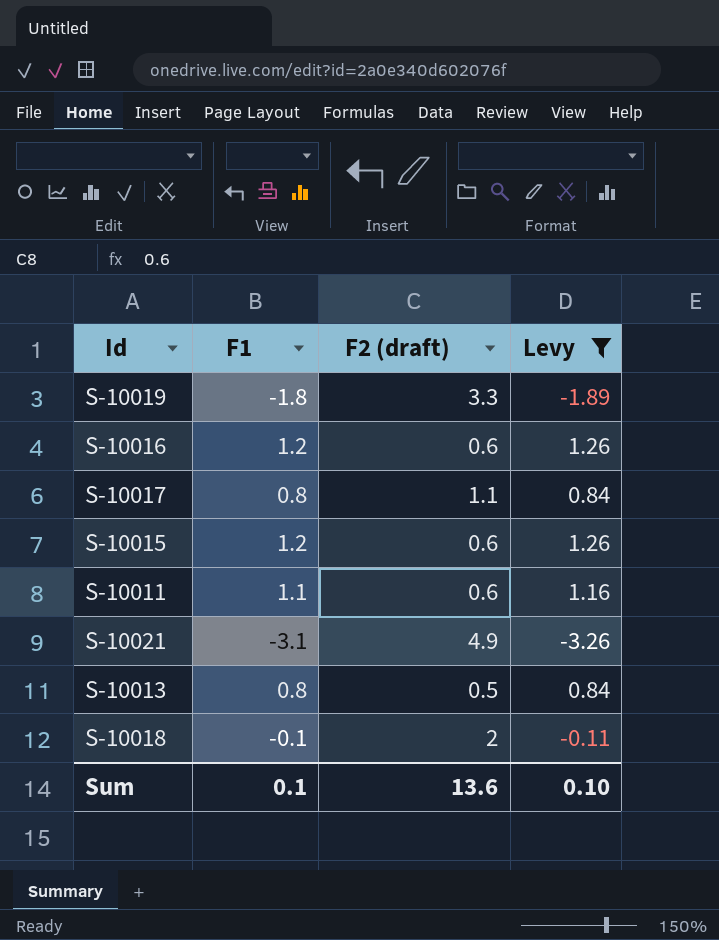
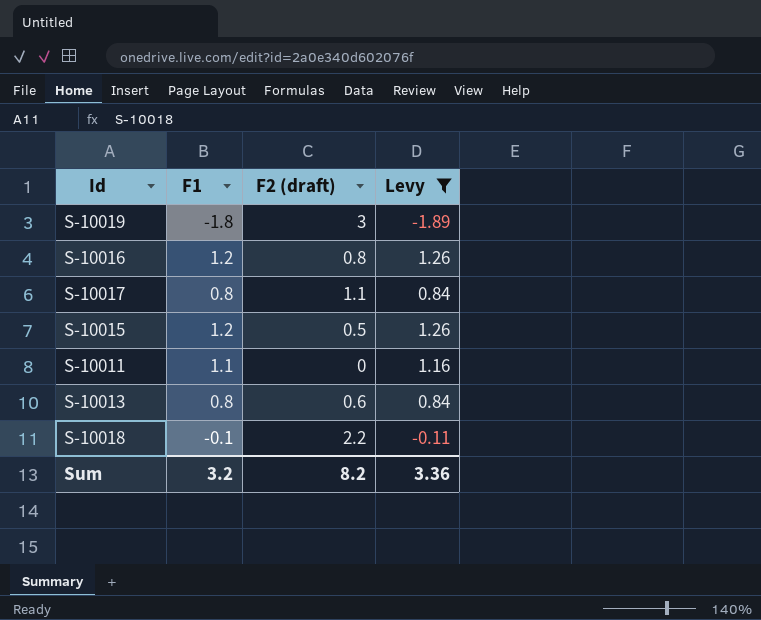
row S-10021: -3.1 | 4.9 | -3.26 -> none
S-10019 | F2 (draft): 3.3 -> 3
S-10016 | F2 (draft): 0.6 -> 0.8
S-10015 | F2 (draft): 0.6 -> 0.5
S-10011 | F2 (draft): 0.6 -> 0
S-10013 | F2 (draft): 0.5 -> 0.6
S-10018 | F2 (draft): 2 -> 2.2
Sum | F1: 0.1 -> 3.2
Sum | F2 (draft): 13.6 -> 8.2
Sum | Levy: 0.10 -> 3.36

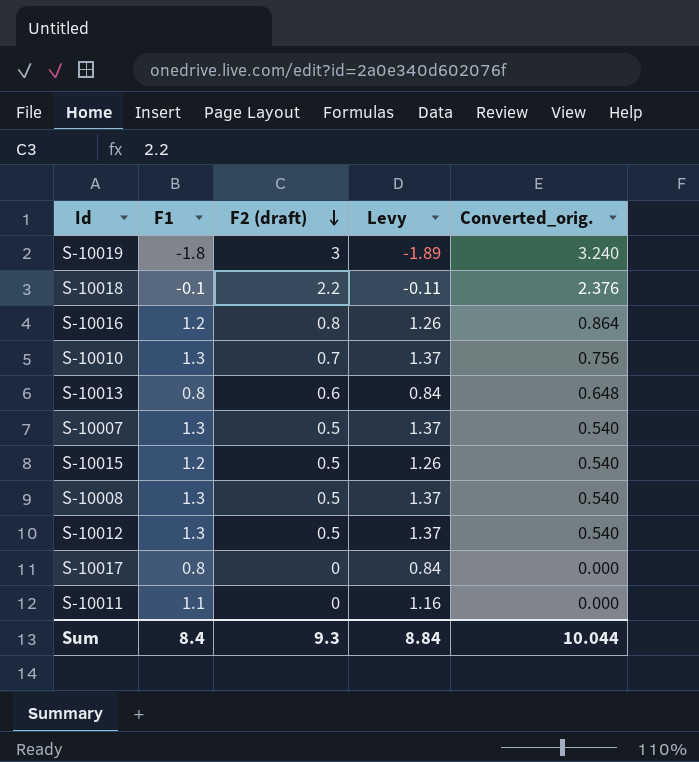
filter: Levy != 1.37 -> none
row order: none -> F2 (draft) descending
column Converted_orig. | formula: none -> [F2 (draft)] * 1.08
S-10017 | F2 (draft): 1.1 -> 0
Sum | F1: 3.2 -> 8.4
Sum | F2 (draft): 8.2 -> 9.3
Sum | Levy: 3.36 -> 8.84

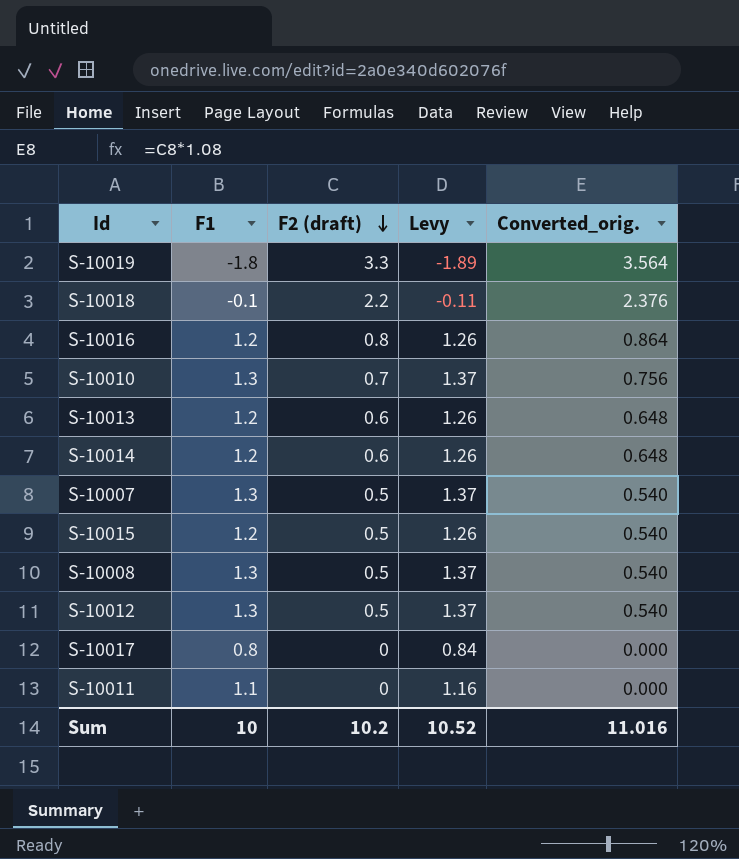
S-10019 | F2 (draft): 3 -> 3.3
S-10019 | Converted_orig.: 3.240 -> 3.564
S-10013 | F1: 0.8 -> 1.2
S-10013 | Levy: 0.84 -> 1.26
row S-10014: none -> 1.2 | 0.6 | 1.26 | 0.648
Sum | F1: 8.4 -> 10
Sum | F2 (draft): 9.3 -> 10.2
Sum | Levy: 8.84 -> 10.52
Sum | Converted_orig.: 10.044 -> 11.016

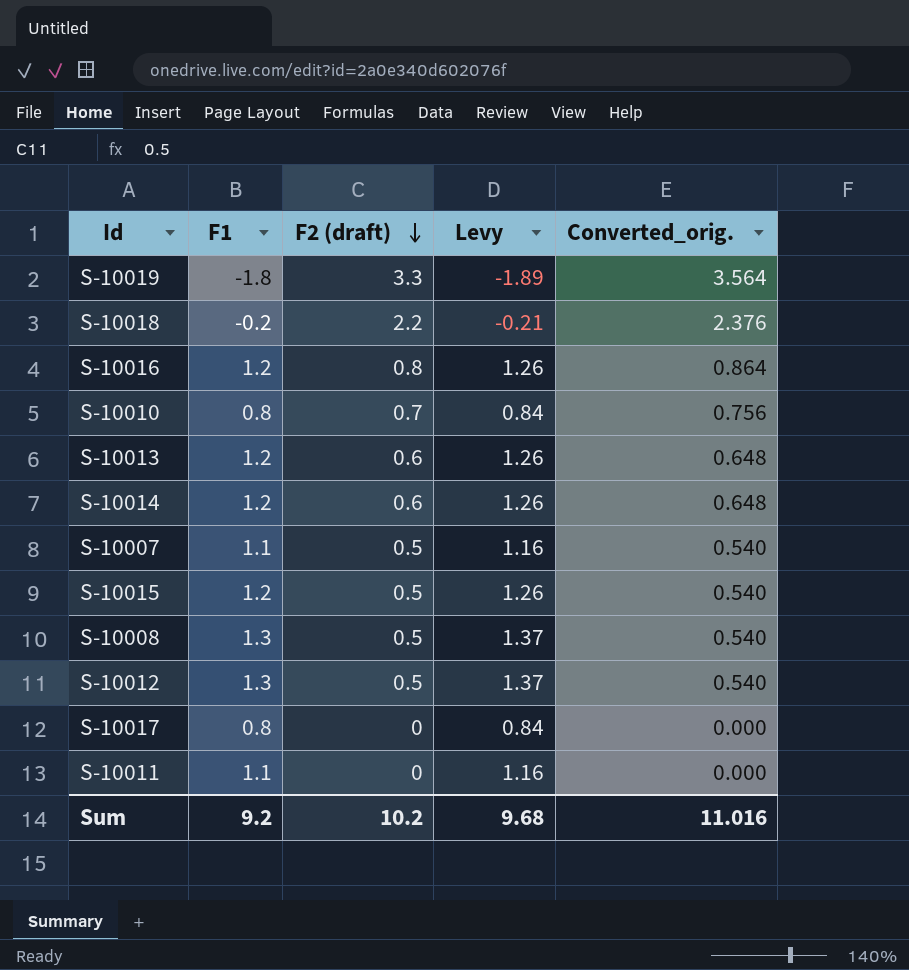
S-10018 | F1: -0.1 -> -0.2
S-10018 | Levy: -0.11 -> -0.21
S-10010 | F1: 1.3 -> 0.8
S-10010 | Levy: 1.37 -> 0.84
S-10007 | F1: 1.3 -> 1.1
S-10007 | Levy: 1.37 -> 1.16
Sum | F1: 10 -> 9.2
Sum | Levy: 10.52 -> 9.68

